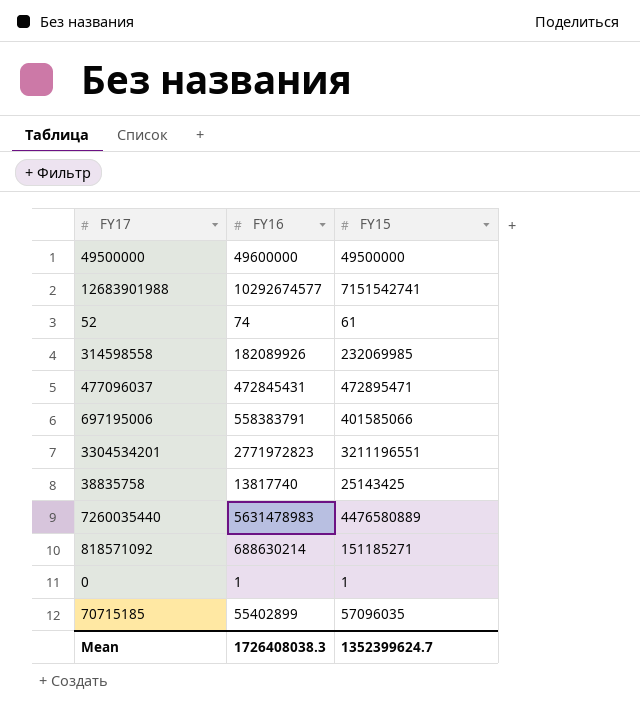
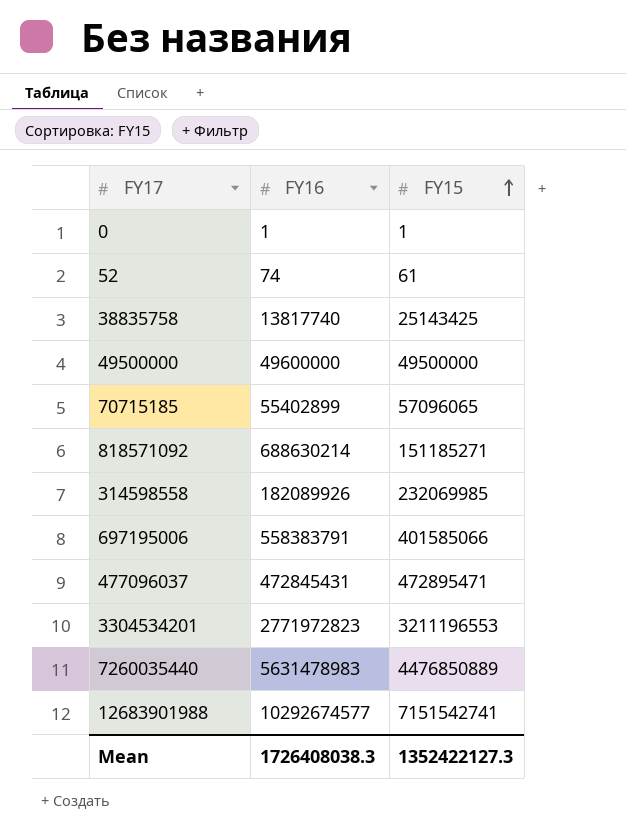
row order: none -> FY15 ascending
70715185 | FY15: 57096035 -> 57096065
3304534201 | FY15: 3211196551 -> 3211196553
7260035440 | FY15: 4476580889 -> 4476850889
Mean | FY15: 1352399624.7 -> 1352422127.3

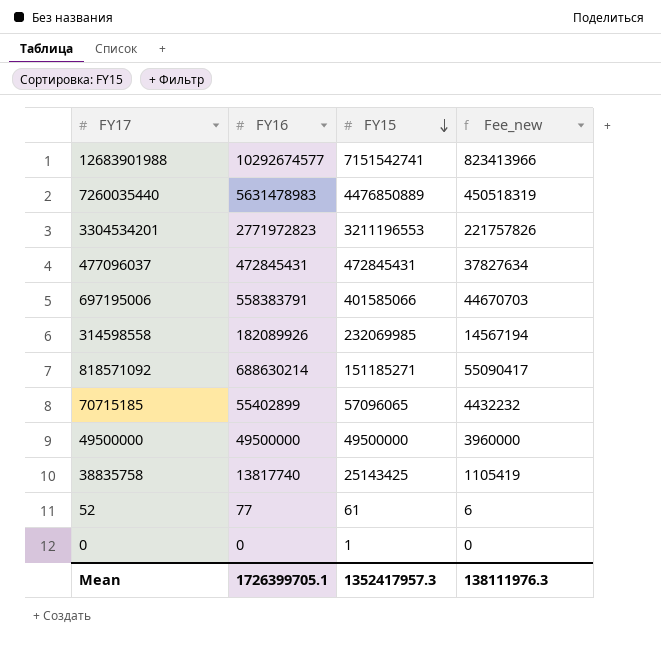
row order: FY15 ascending -> FY15 descending
column Fee_new | formula: none -> [FY16] * 0.08
477096037 | FY15: 472895471 -> 472845431
49500000 | FY16: 49600000 -> 49500000
52 | FY16: 74 -> 77
0 | FY16: 1 -> 0
Mean | FY16: 1726408038.3 -> 1726399705.1
Mean | FY15: 1352422127.3 -> 1352417957.3

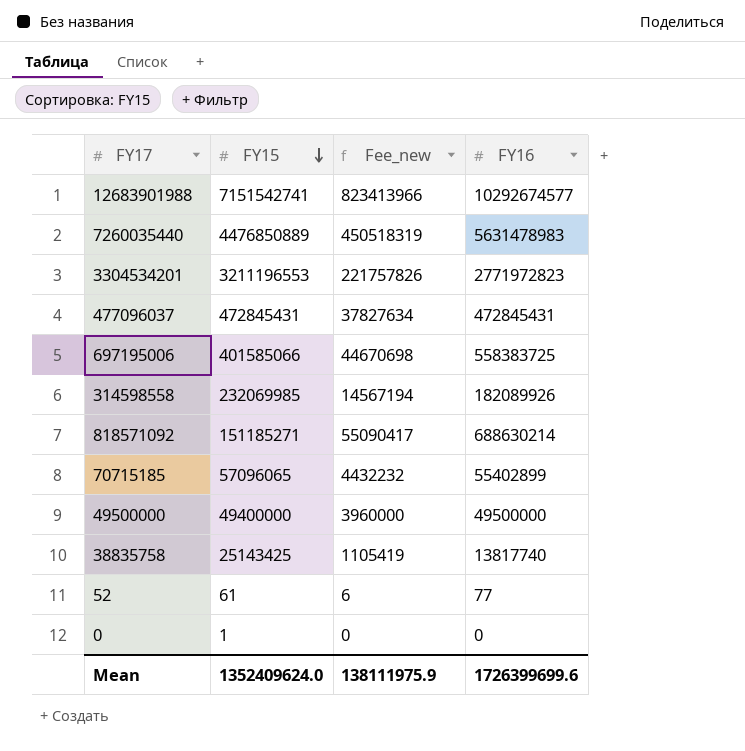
column FY16 | position: 2 -> 4
697195006 | Fee_new: 44670703 -> 44670698
697195006 | FY16: 558383791 -> 558383725
49500000 | FY15: 49500000 -> 49400000
Mean | FY15: 1352417957.3 -> 1352409624.0
Mean | Fee_new: 138111976.3 -> 138111975.9
Mean | FY16: 1726399705.1 -> 1726399699.6

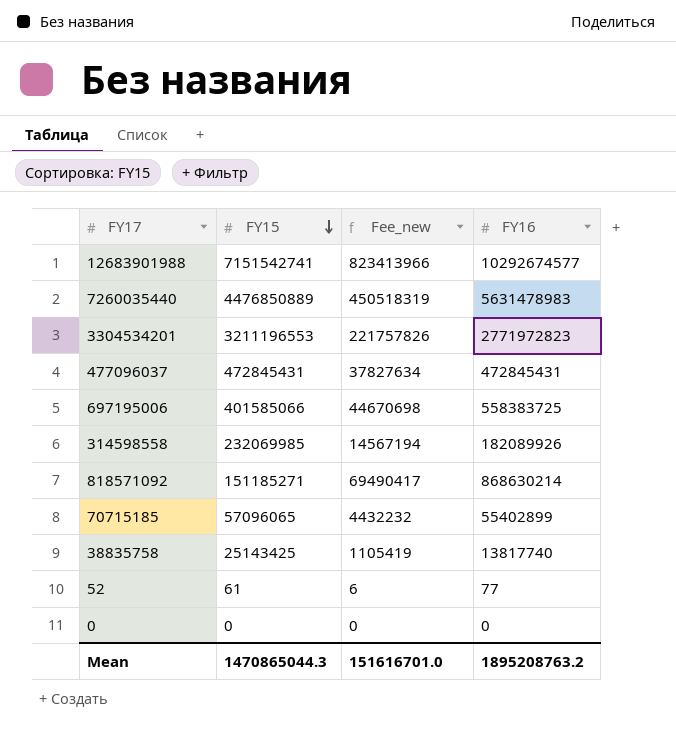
row 49500000: 49400000 | 3960000 | 49500000 -> none
818571092 | Fee_new: 55090417 -> 69490417
818571092 | FY16: 688630214 -> 868630214
0 | FY15: 1 -> 0
Mean | FY15: 1352409624.0 -> 1470865044.3
Mean | Fee_new: 138111975.9 -> 151616701.0
Mean | FY16: 1726399699.6 -> 1895208763.2

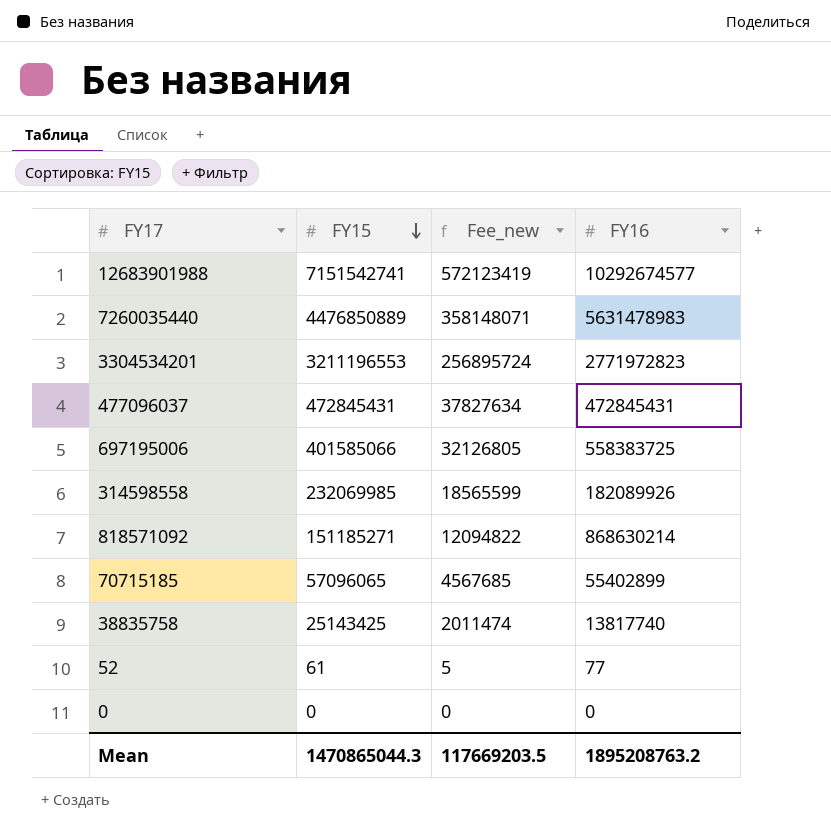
column Fee_new | formula: [FY16] * 0.08 -> [FY15] * 0.08
Mean | Fee_new: 151616701.0 -> 117669203.5

